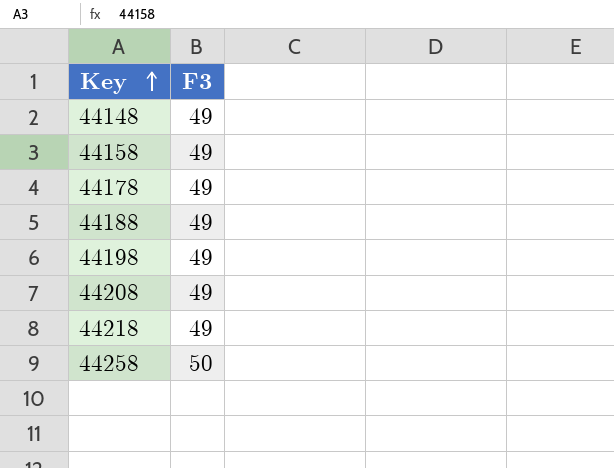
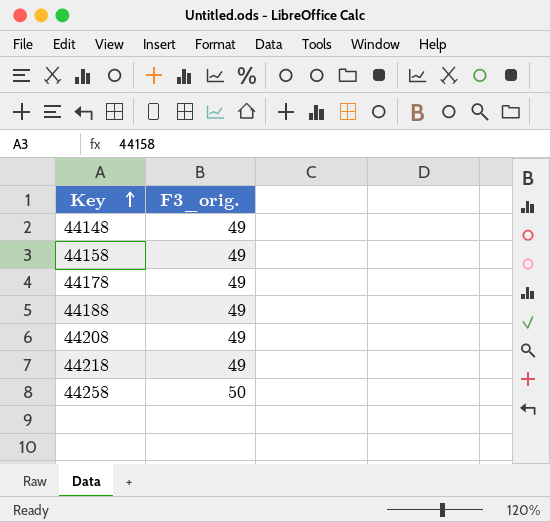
column name: F3 -> F3_orig.
row 44198: 49 -> none

